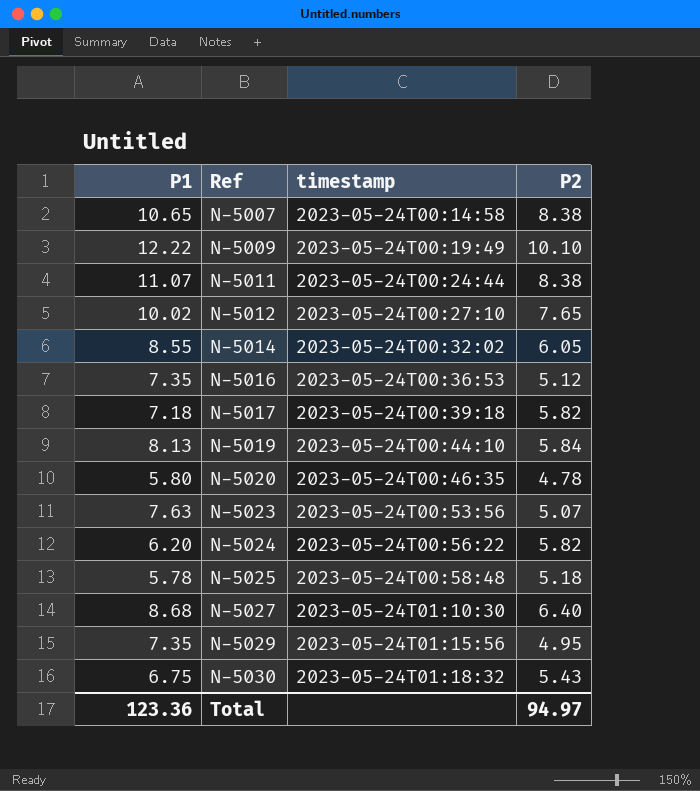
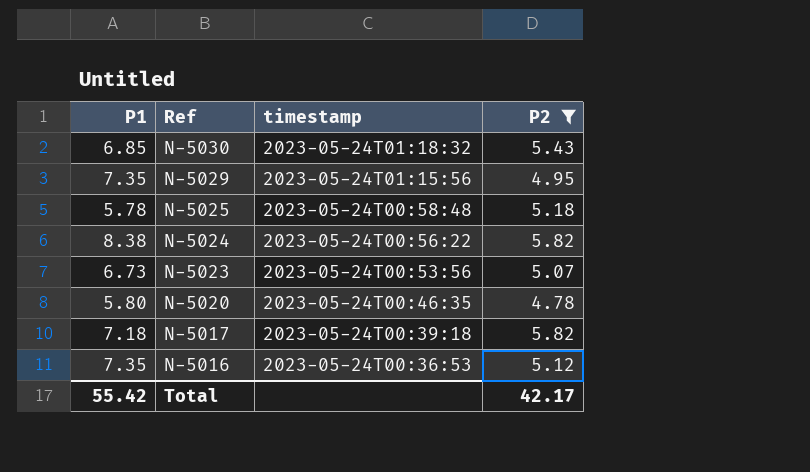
filter: none -> P2 <= 5.82
row order: Ref ascending -> Ref descending
N-5030 | P1: 6.75 -> 6.85
N-5024 | P1: 6.20 -> 8.38
N-5023 | P1: 7.63 -> 6.73
Total | P1: 123.36 -> 55.42
Total | P2: 94.97 -> 42.17

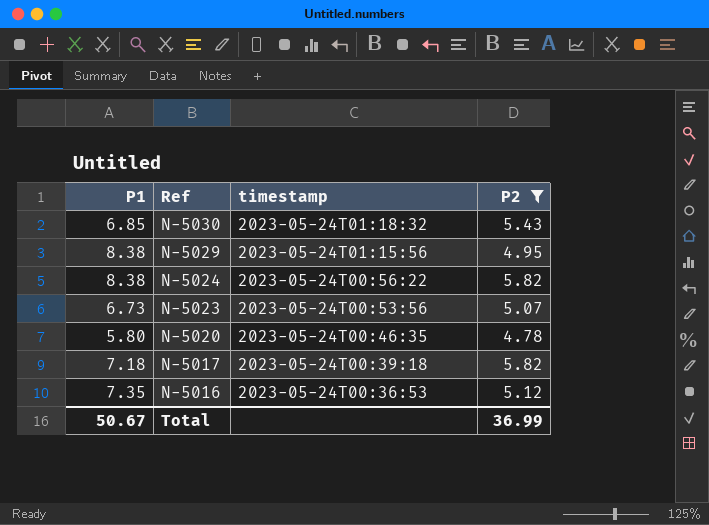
row N-5025: 5.78 | 2023-05-24T00:58:48 | 5.18 -> none
N-5029 | P1: 7.35 -> 8.38
Total | P1: 55.42 -> 50.67
Total | P2: 42.17 -> 36.99

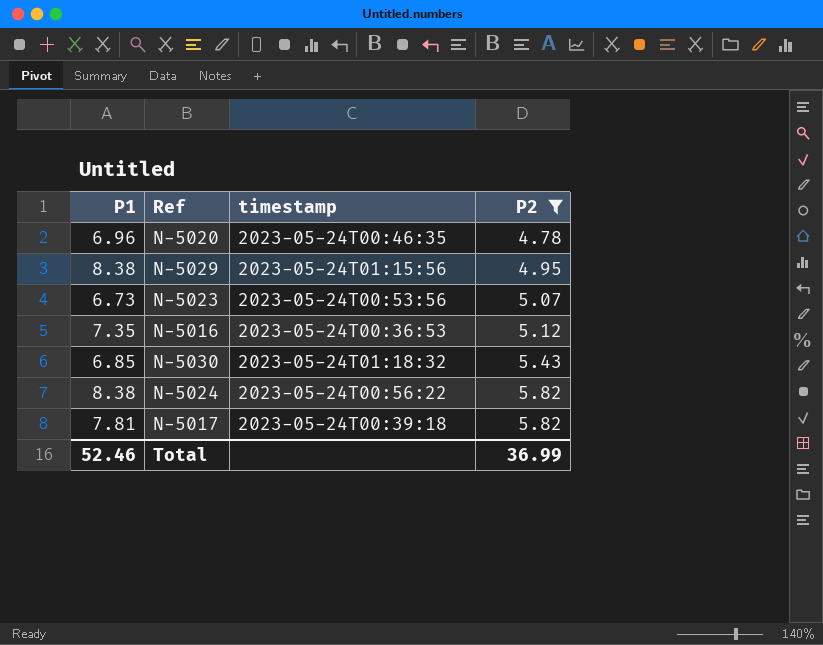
row order: Ref descending -> P2 ascending
N-5020 | P1: 5.80 -> 6.96
N-5017 | P1: 7.18 -> 7.81
Total | P1: 50.67 -> 52.46

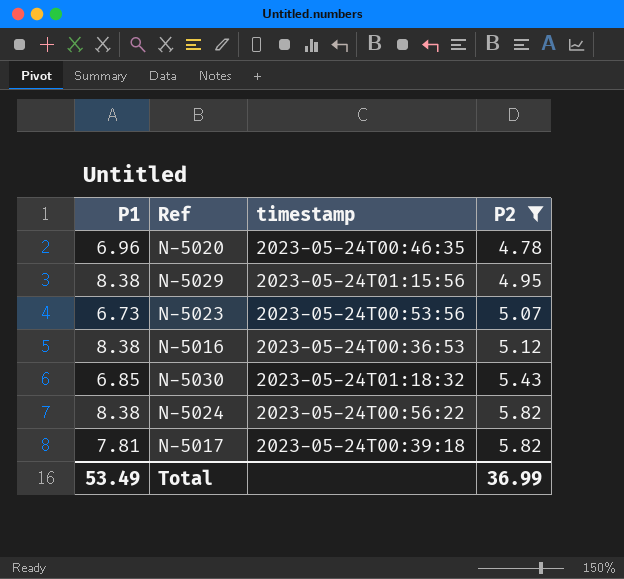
N-5016 | P1: 7.35 -> 8.38
Total | P1: 52.46 -> 53.49

